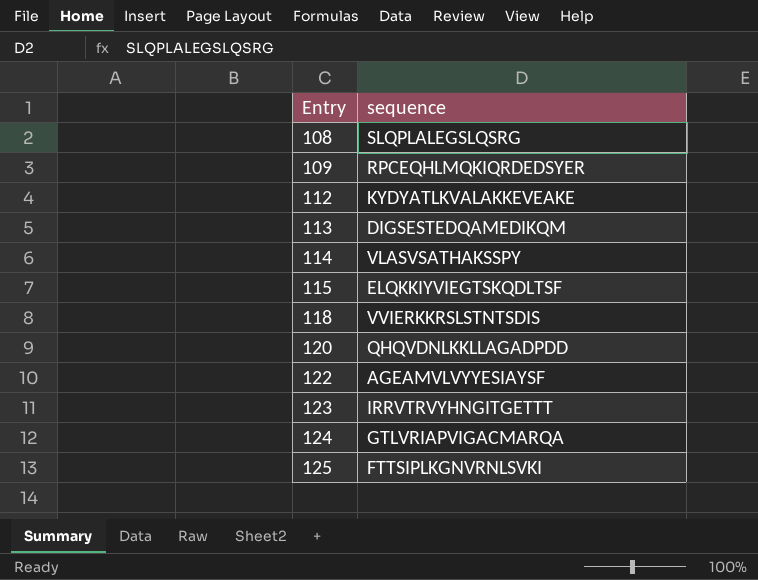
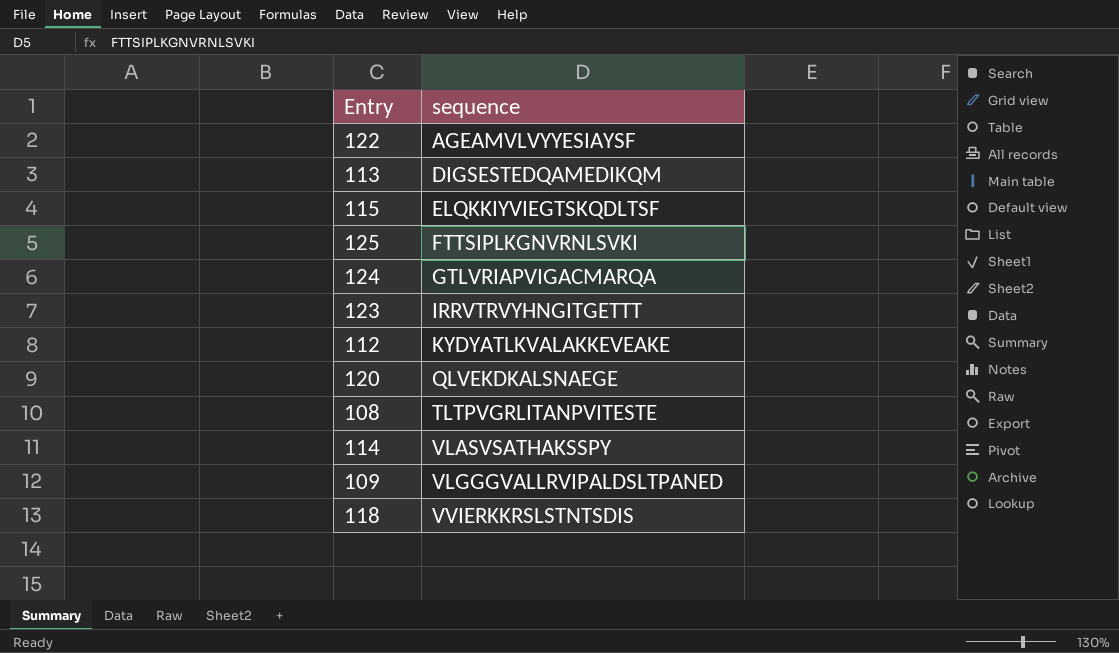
row order: Entry ascending -> sequence ascending
120 | sequence: QHQVDNLKKLLAGADPDD -> QLVEKDKALSNAEGE
108 | sequence: SLQPLALEGSLQSRG -> TLTPVGRLITANPVITESTE
109 | sequence: RPCEQHLMQKIQRDEDSYER -> VLGGGVALLRVIPALDSLTPANED

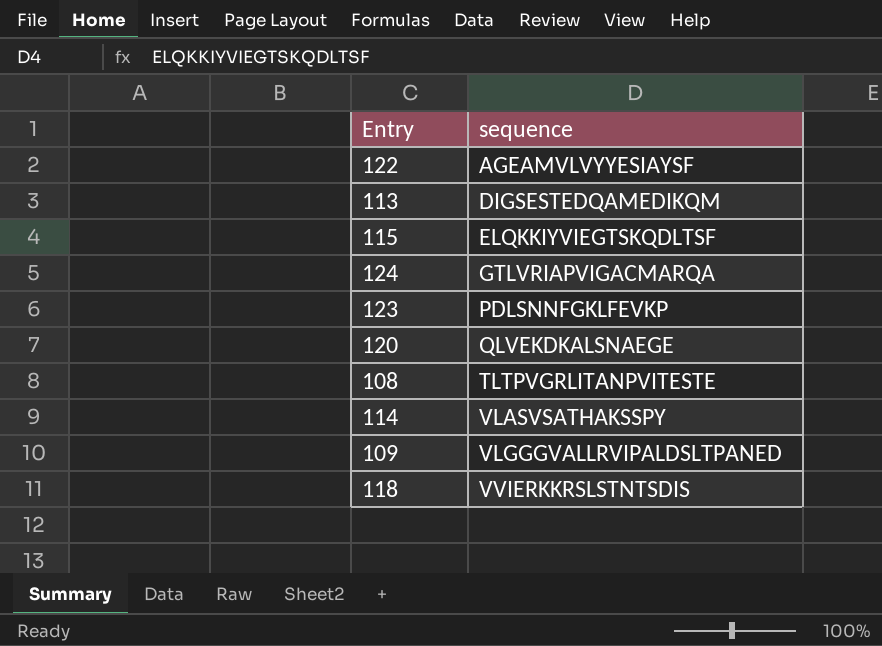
row 125: FTTSIPLKGNVRNLSVKI -> none
row 112: KYDYATLKVALAKKEVEAKE -> none
123 | sequence: IRRVTRVYHNGITGETTT -> PDLSNNFGKLFEVKP

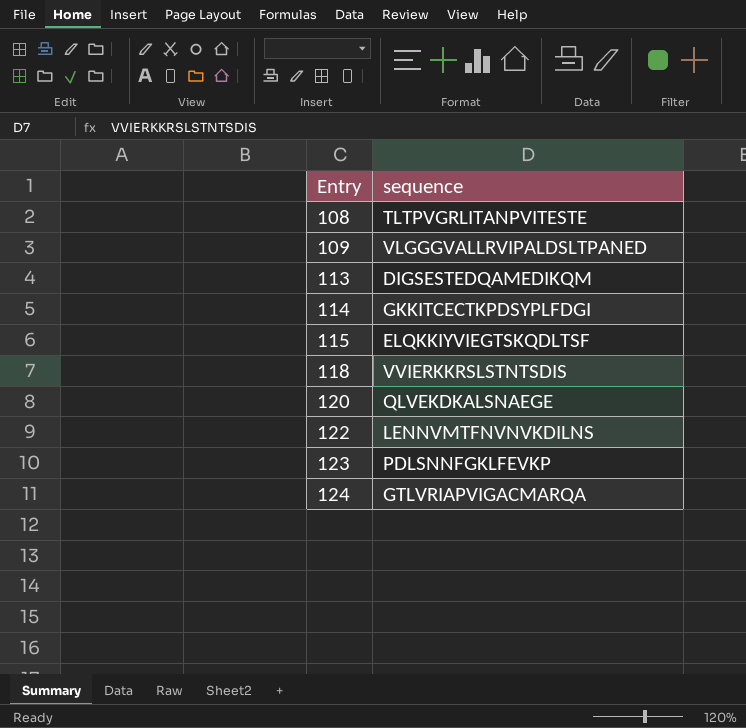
row order: sequence ascending -> Entry ascending
114 | sequence: VLASVSATHAKSSPY -> GKKITCECTKPDSYPLFDGI
122 | sequence: AGEAMVLVYYESIAYSF -> LENNVMTFNVNVKDILNS

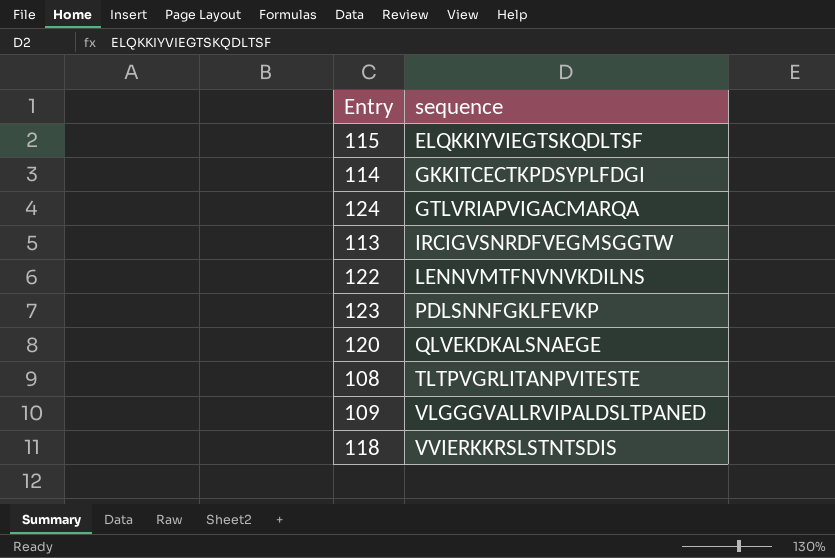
row order: Entry ascending -> sequence ascending
113 | sequence: DIGSESTEDQAMEDIKQM -> IRCIGVSNRDFVEGMSGGTW

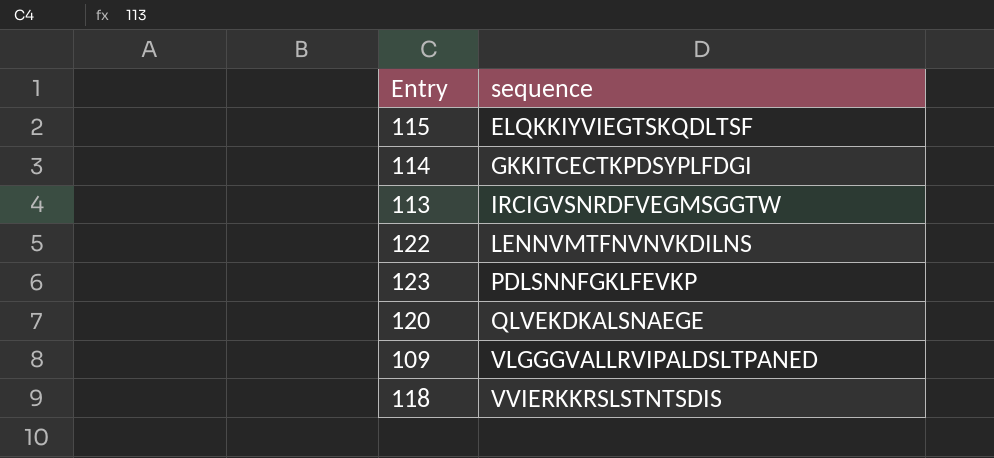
row 124: GTLVRIAPVIGACMARQA -> none
row 108: TLTPVGRLITANPVITESTE -> none

